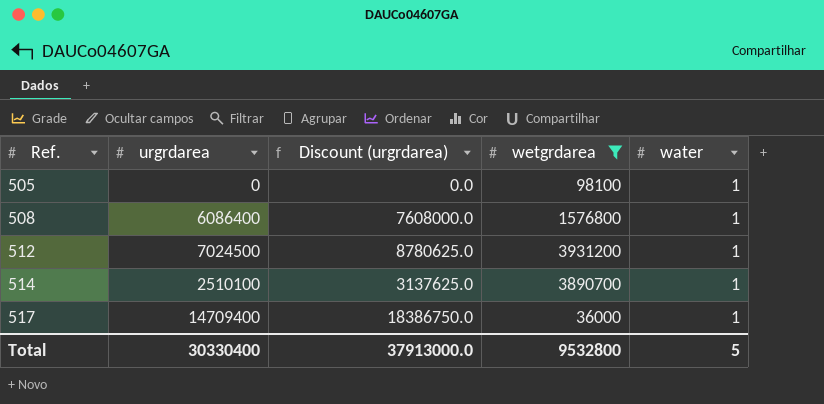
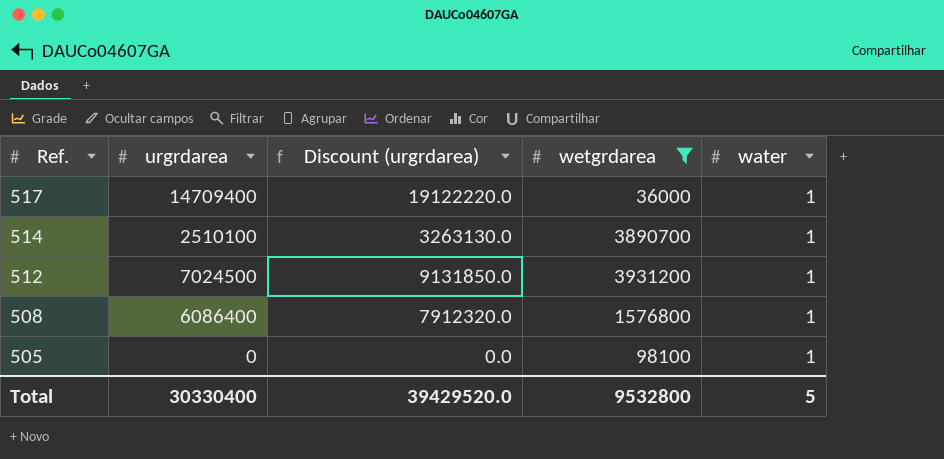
row order: Ref. ascending -> Ref. descending
column Discount (urgrdarea) | formula: [urgrdarea] * 1.25 -> [urgrdarea] * 1.3
Total | Discount (urgrdarea): 37913000.0 -> 39429520.0

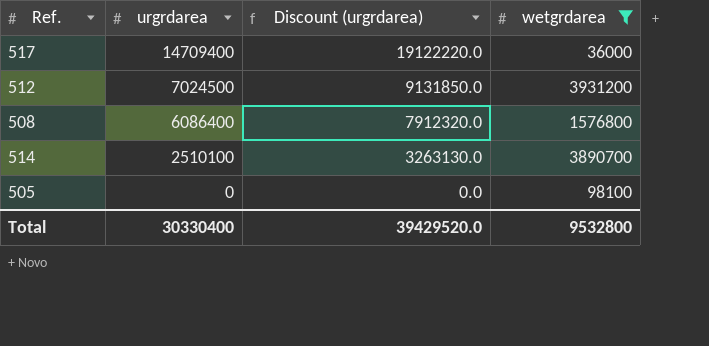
row order: Ref. descending -> urgrdarea descending
column water | position: 5 -> none

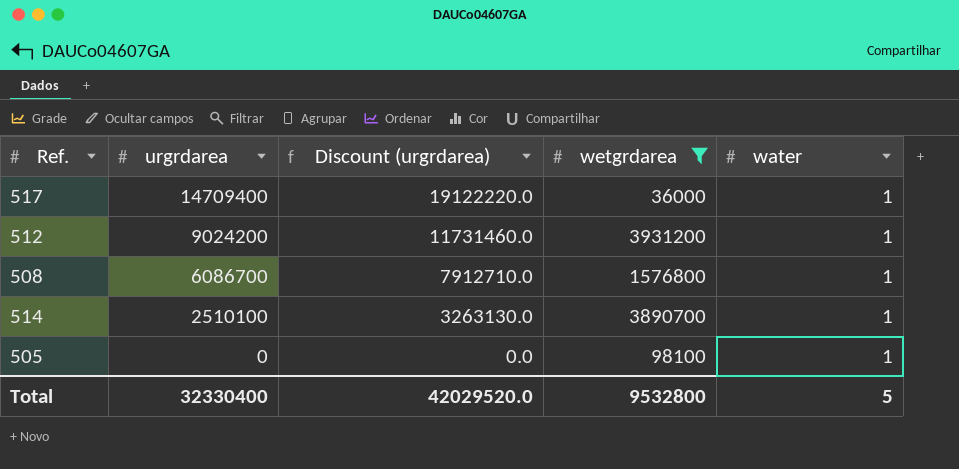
column water | position: none -> 5
512 | urgrdarea: 7024500 -> 9024200
512 | Discount (urgrdarea): 9131850.0 -> 11731460.0
508 | urgrdarea: 6086400 -> 6086700
508 | Discount (urgrdarea): 7912320.0 -> 7912710.0
Total | urgrdarea: 30330400 -> 32330400
Total | Discount (urgrdarea): 39429520.0 -> 42029520.0

